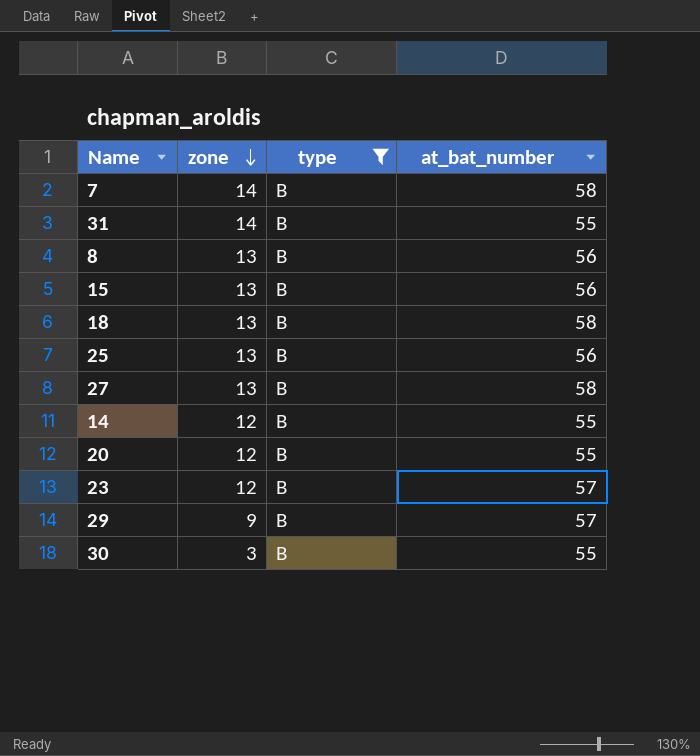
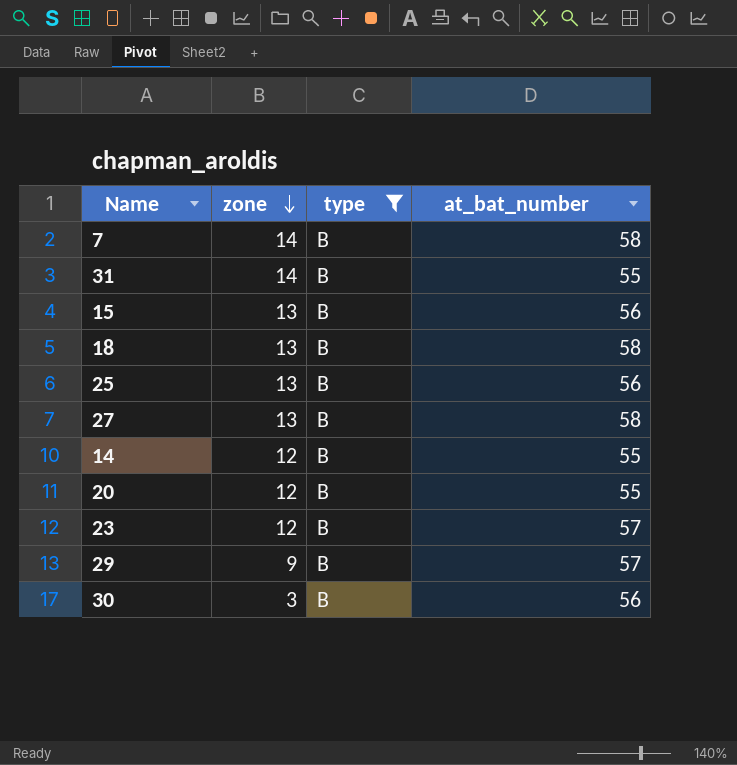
row 8: 13 | B | 56 -> none
30 | at_bat_number: 55 -> 56

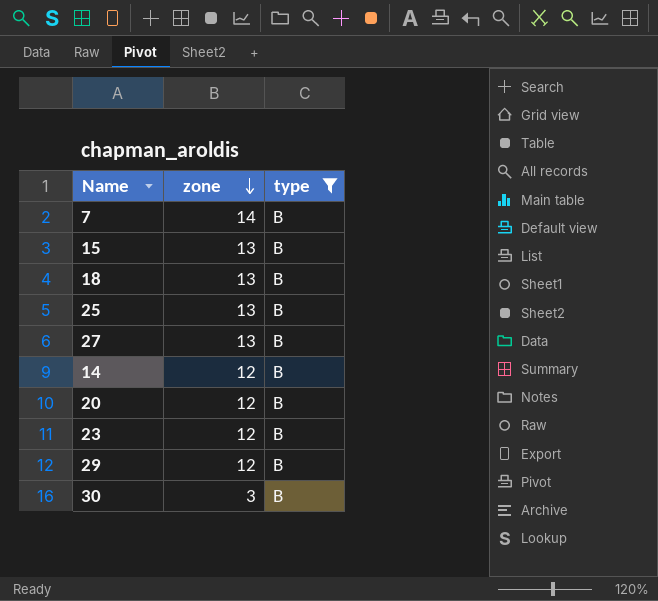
column at_bat_number | position: 4 -> none
row 31: 14 | B | 55 -> none
29 | zone: 9 -> 12

